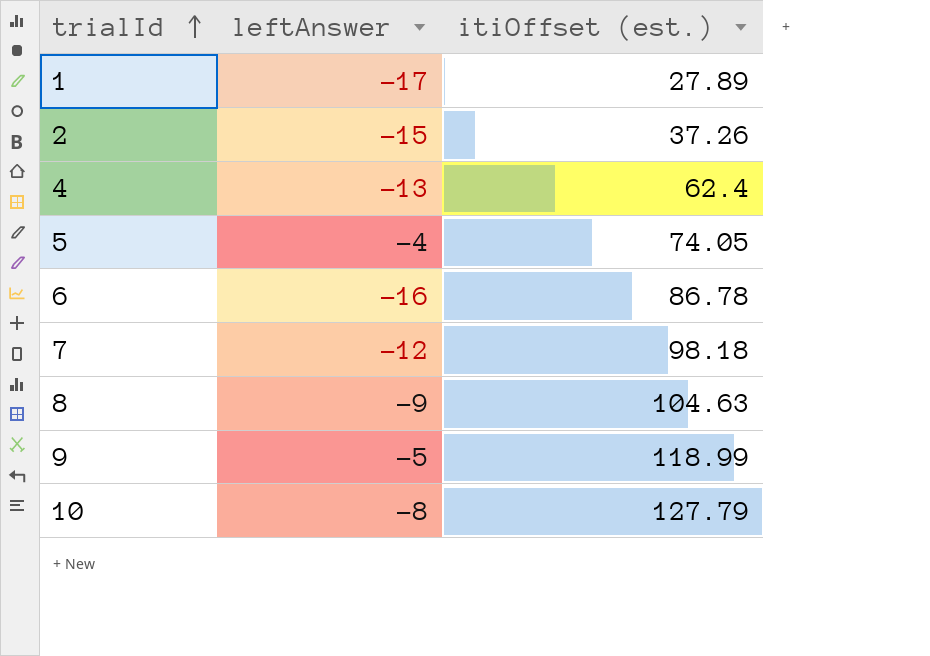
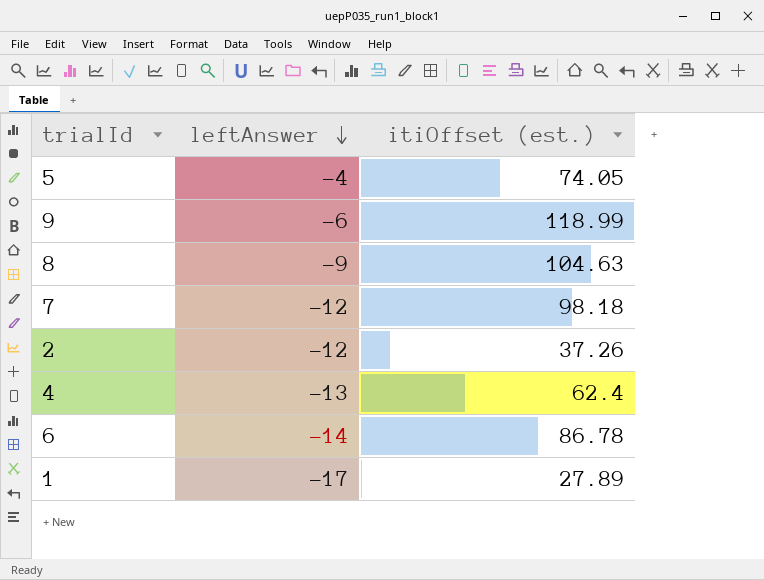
row order: trialId ascending -> leftAnswer descending
row 10: -8 | 127.79 -> none
9 | leftAnswer: -5 -> -6
2 | leftAnswer: -15 -> -12
6 | leftAnswer: -16 -> -14

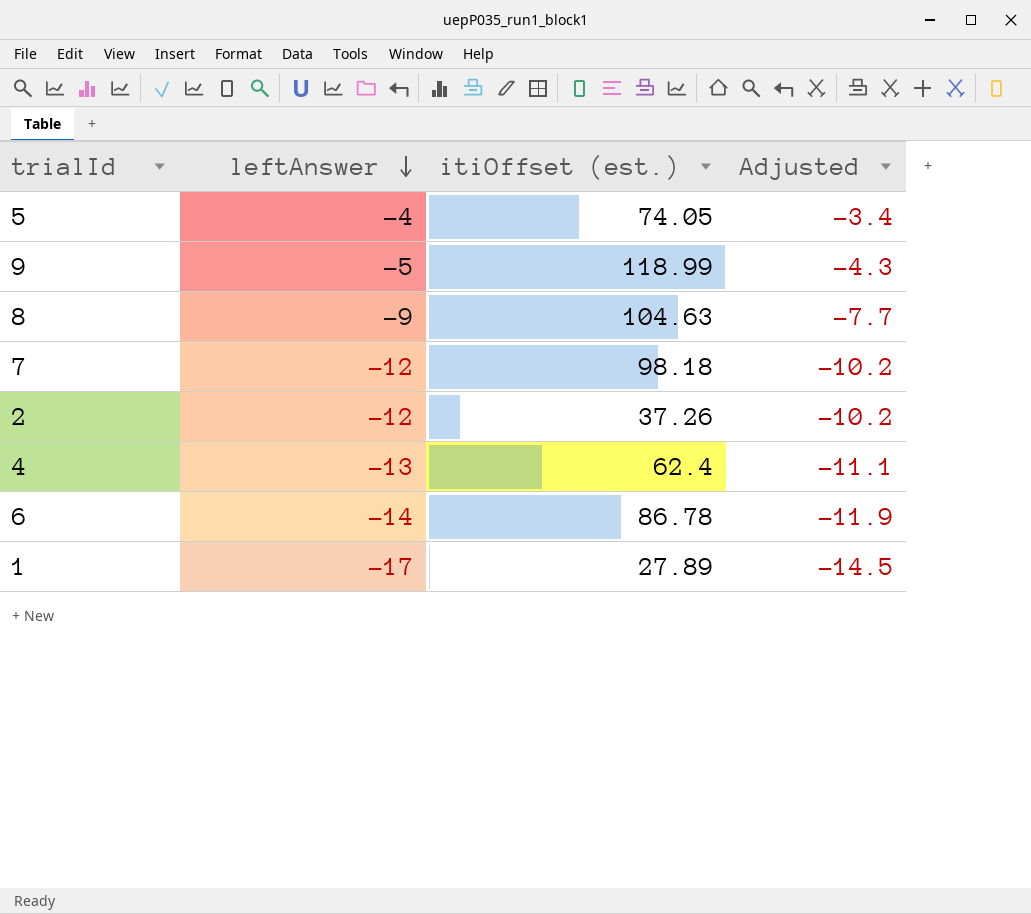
column Adjusted | formula: none -> [leftAnswer] * 0.85
9 | leftAnswer: -6 -> -5

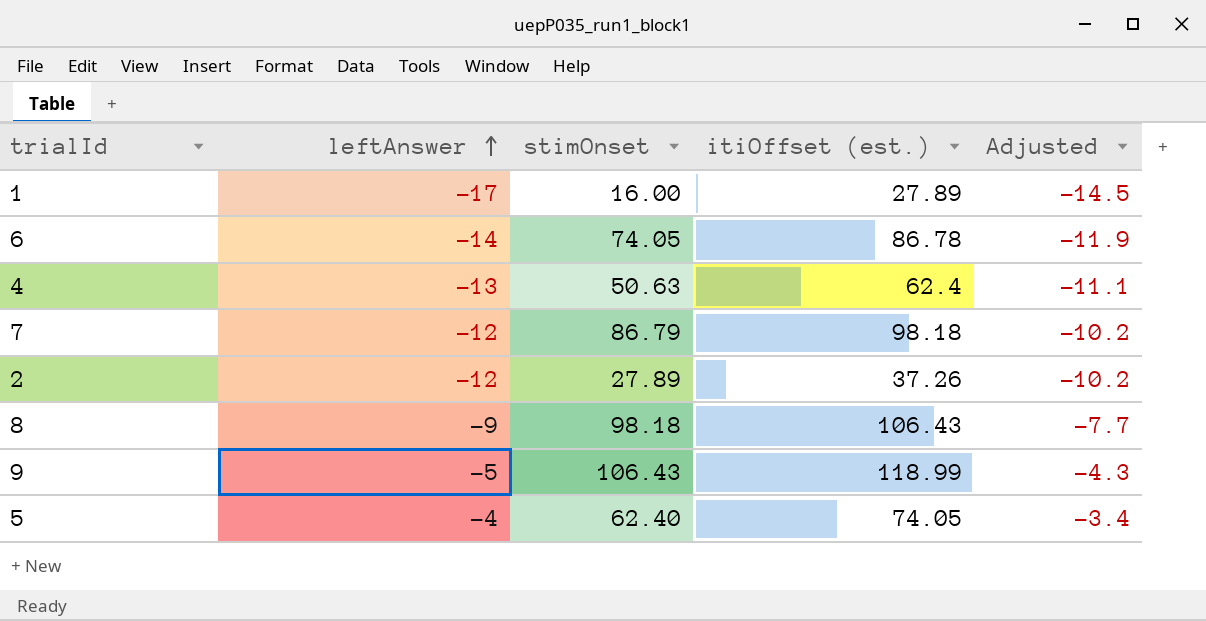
row order: leftAnswer descending -> leftAnswer ascending
column stimOnset | position: none -> 3
8 | itiOffset (est.): 104.63 -> 106.43

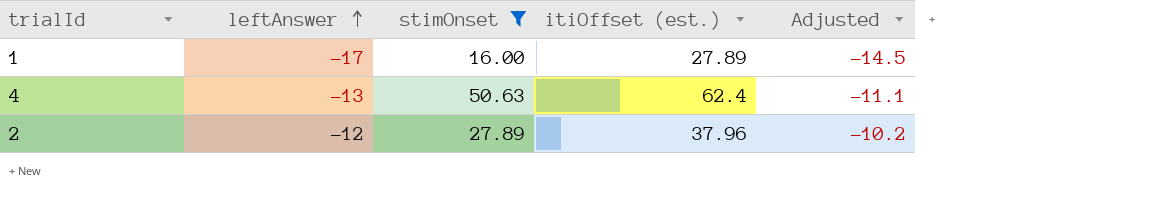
filter: none -> stimOnset <= 50.63
2 | itiOffset (est.): 37.26 -> 37.96

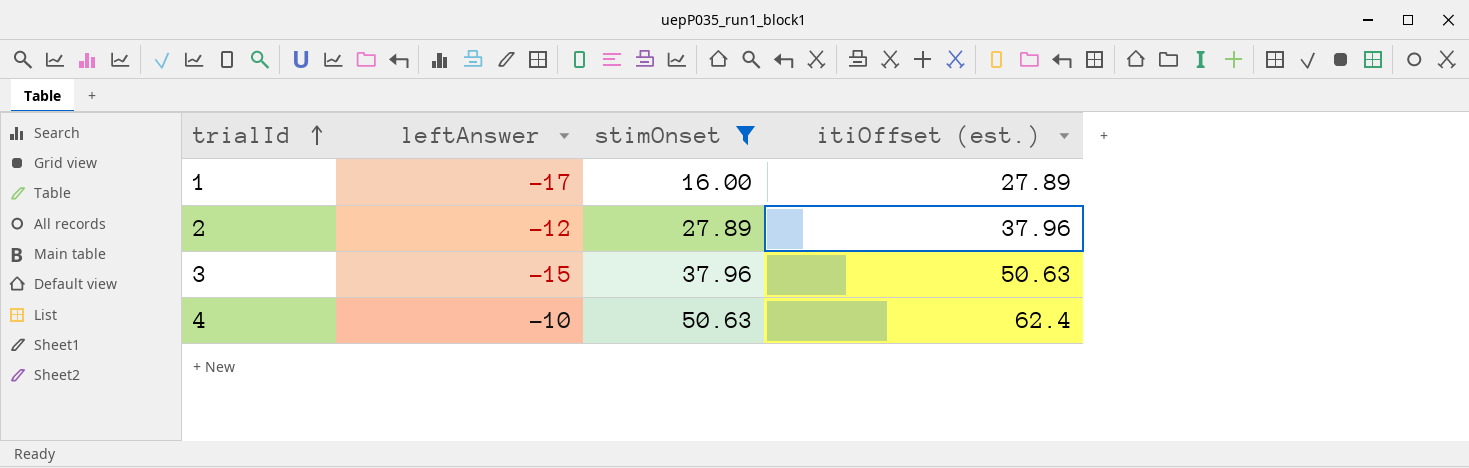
row order: leftAnswer ascending -> trialId ascending
column Adjusted | formula: [leftAnswer] * 0.85 -> none
row 3: none -> -15 | 37.96 | 50.63
4 | leftAnswer: -13 -> -10

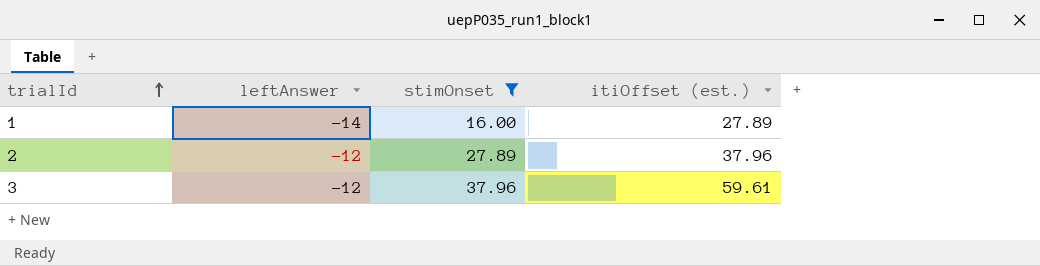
row 4: -10 | 50.63 | 62.4 -> none
1 | leftAnswer: -17 -> -14
3 | leftAnswer: -15 -> -12
3 | itiOffset (est.): 50.63 -> 59.61

